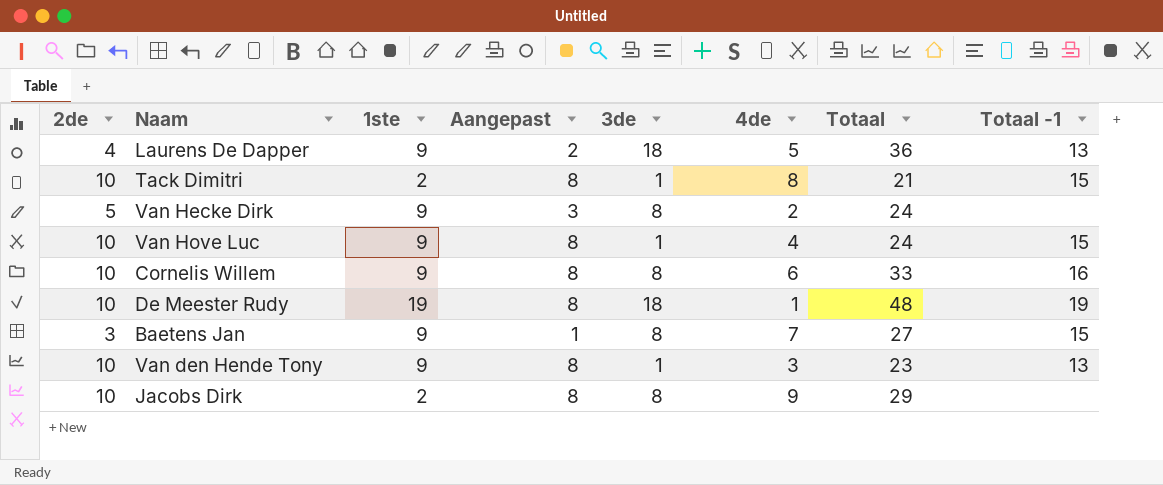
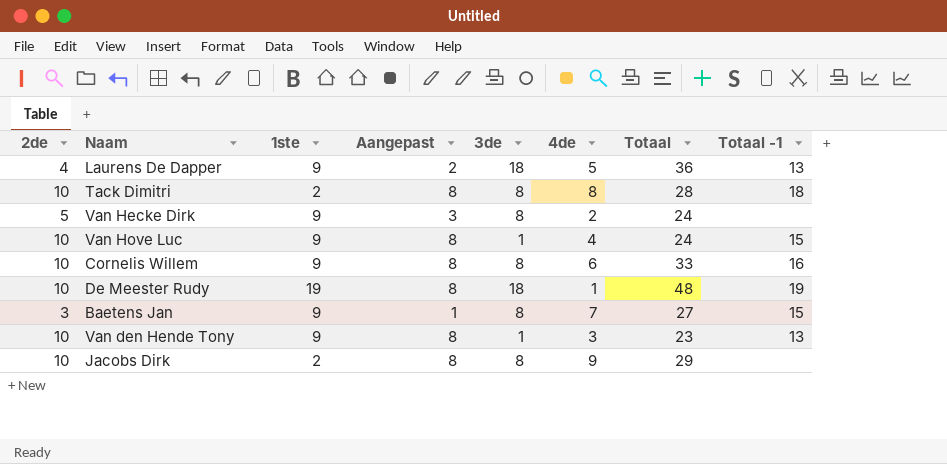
Tack Dimitri | 3de: 1 -> 8
Tack Dimitri | Totaal: 21 -> 28
Tack Dimitri | Totaal -1: 15 -> 18

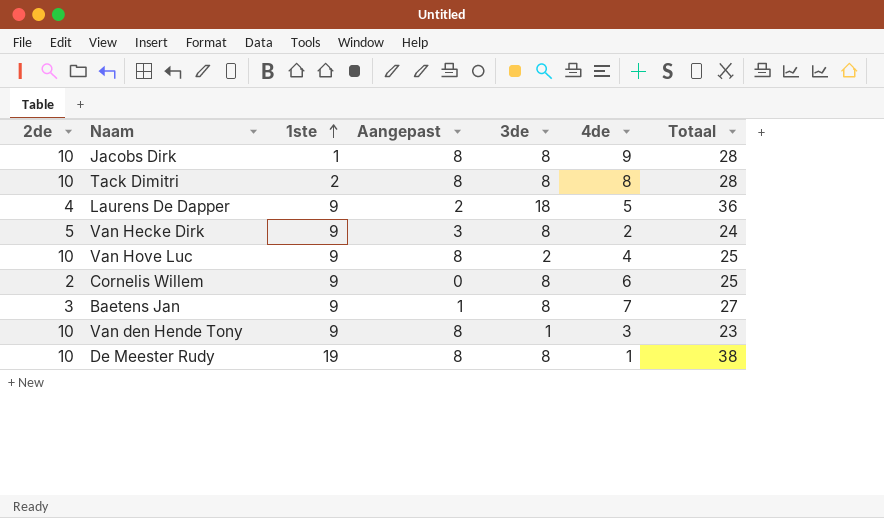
row order: none -> 1ste ascending
column Totaal -1 | position: 8 -> none
Jacobs Dirk | 1ste: 2 -> 1
Jacobs Dirk | Totaal: 29 -> 28
Van Hove Luc | 3de: 1 -> 2
Van Hove Luc | Totaal: 24 -> 25
Cornelis Willem | 2de: 10 -> 2
Cornelis Willem | Aangepast: 8 -> 0
Cornelis Willem | Totaal: 33 -> 25
De Meester Rudy | 3de: 18 -> 8
De Meester Rudy | Totaal: 48 -> 38

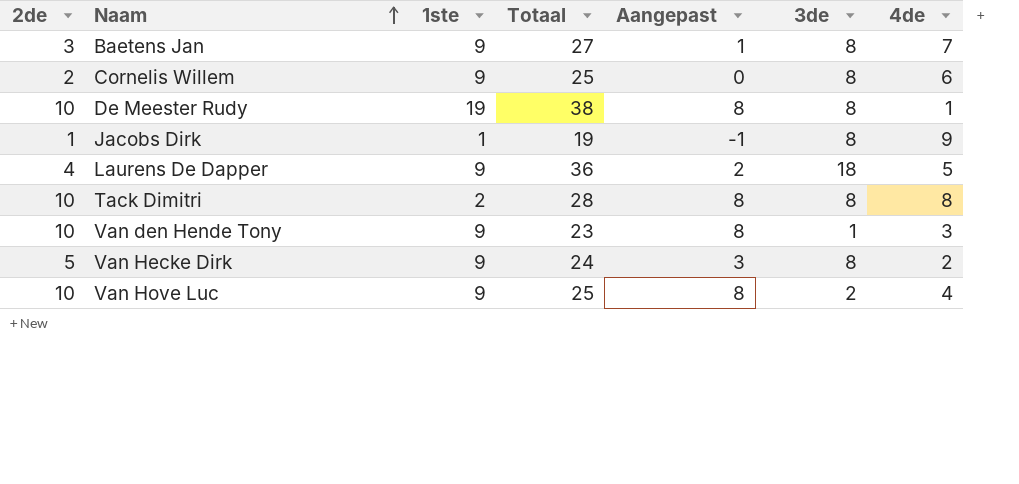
row order: 1ste ascending -> Naam ascending
column Totaal | position: 7 -> 4
Jacobs Dirk | 2de: 10 -> 1
Jacobs Dirk | Totaal: 28 -> 19
Jacobs Dirk | Aangepast: 8 -> -1

